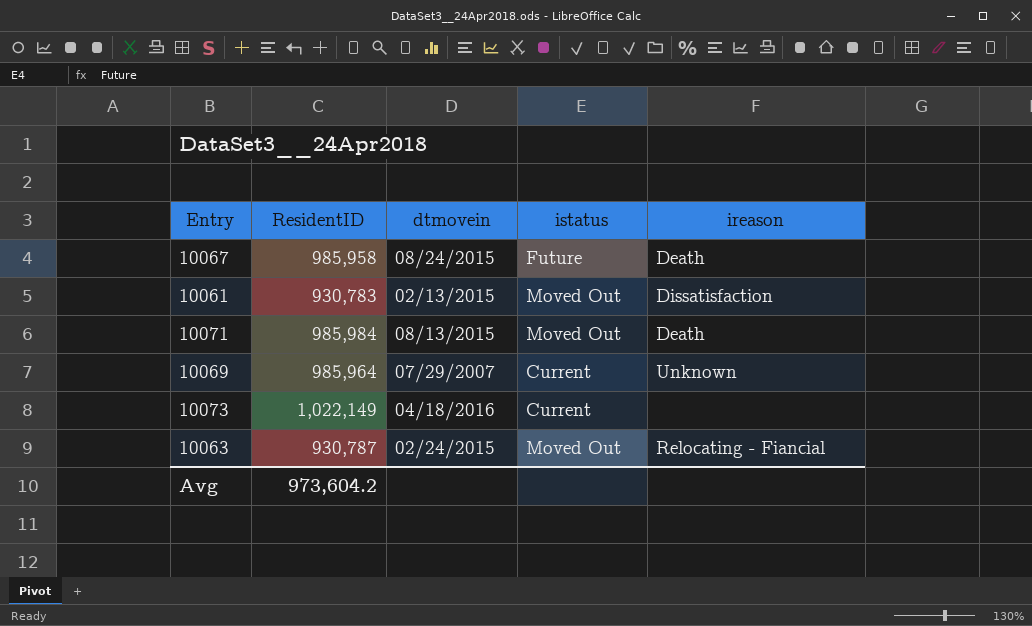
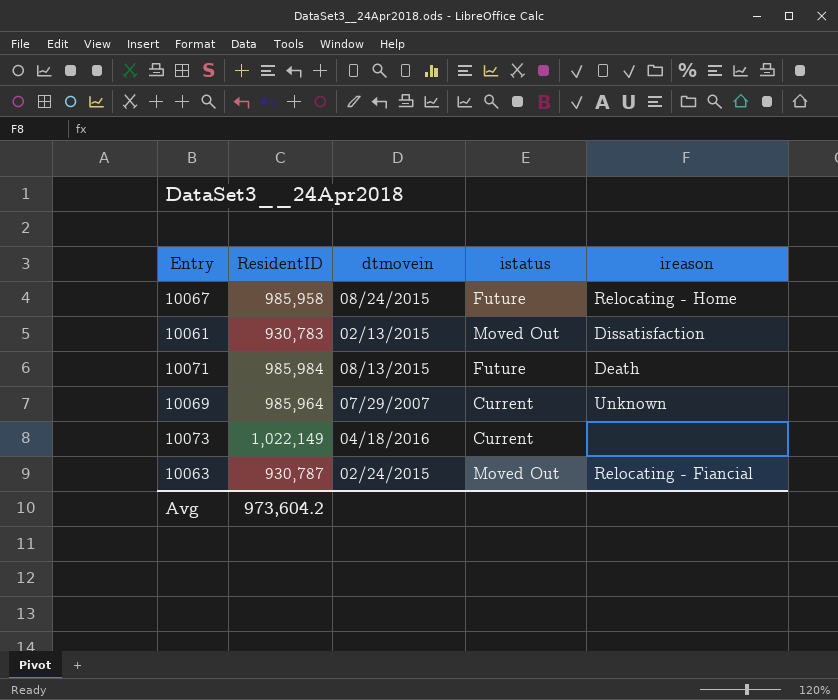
10067 | ireason: Death -> Relocating - Home
10071 | istatus: Moved Out -> Future

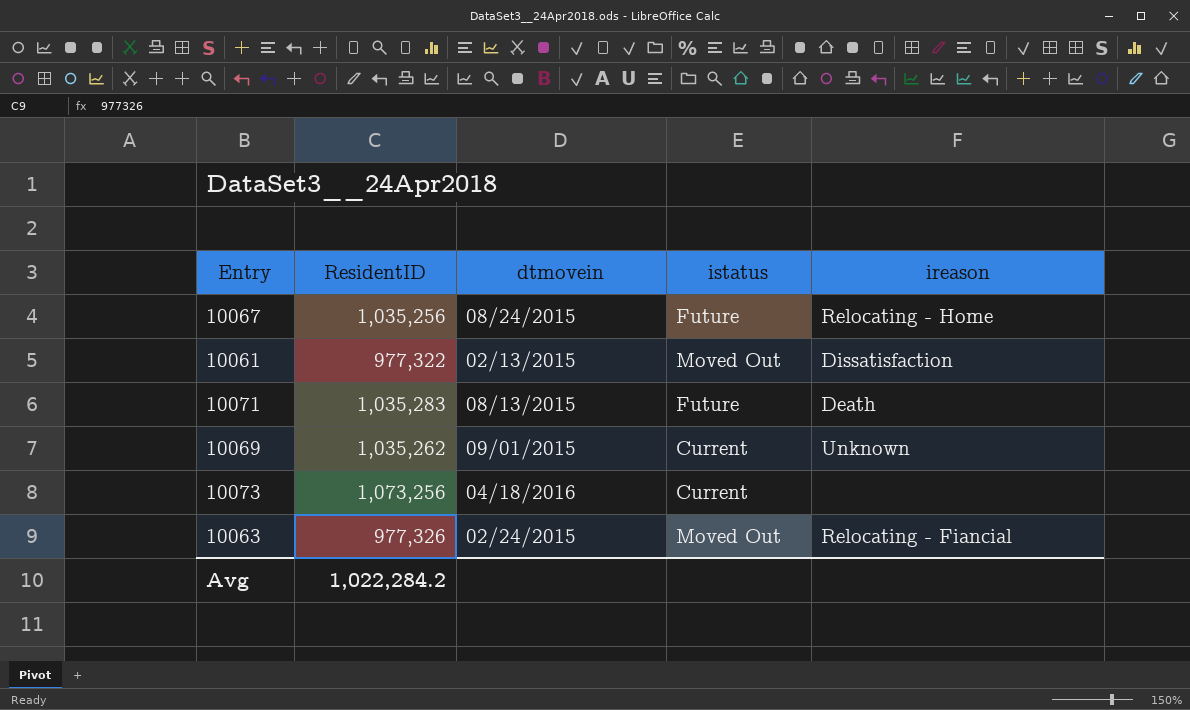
10067 | ResidentID: 985,958 -> 1,035,256
10061 | ResidentID: 930,783 -> 977,322
10071 | ResidentID: 985,984 -> 1,035,283
10069 | ResidentID: 985,964 -> 1,035,262
10069 | dtmovein: 07/29/2007 -> 09/01/2015
10073 | ResidentID: 1,022,149 -> 1,073,256
10063 | ResidentID: 930,787 -> 977,326
Avg | ResidentID: 973,604.2 -> 1,022,284.2

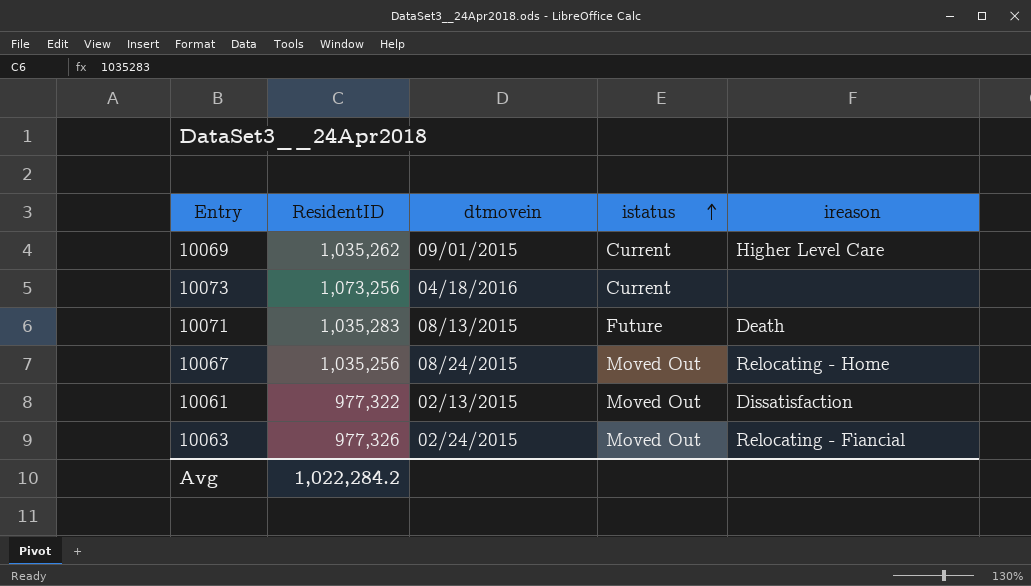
row order: none -> istatus ascending
10069 | ireason: Unknown -> Higher Level Care
10067 | istatus: Future -> Moved Out

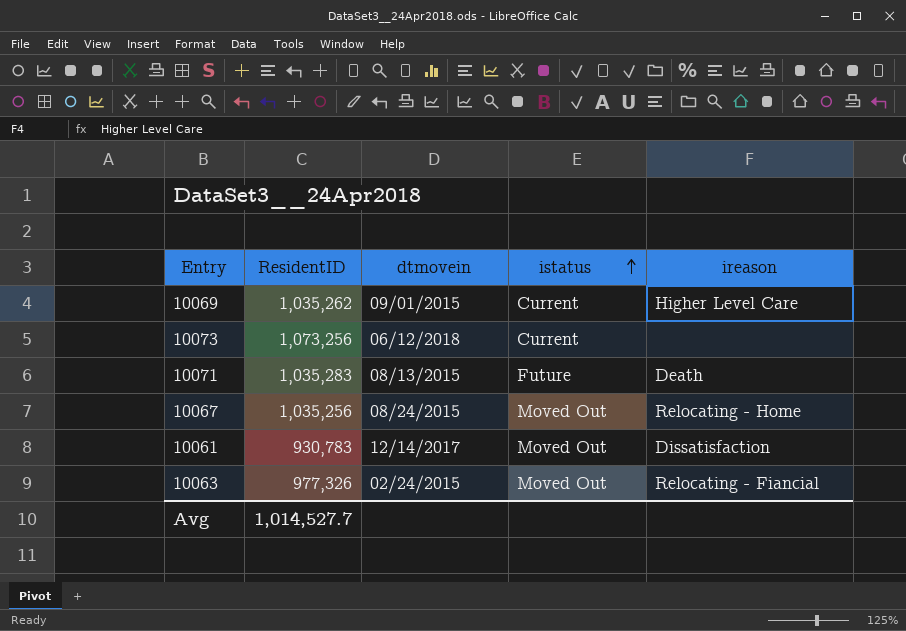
10073 | dtmovein: 04/18/2016 -> 06/12/2018
10061 | ResidentID: 977,322 -> 930,783
10061 | dtmovein: 02/13/2015 -> 12/14/2017
Avg | ResidentID: 1,022,284.2 -> 1,014,527.7

